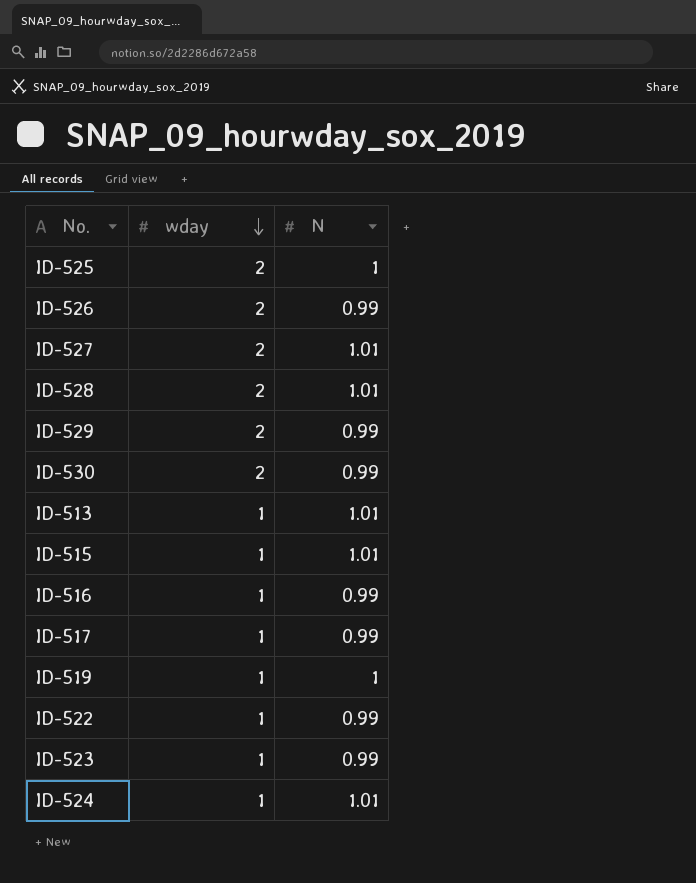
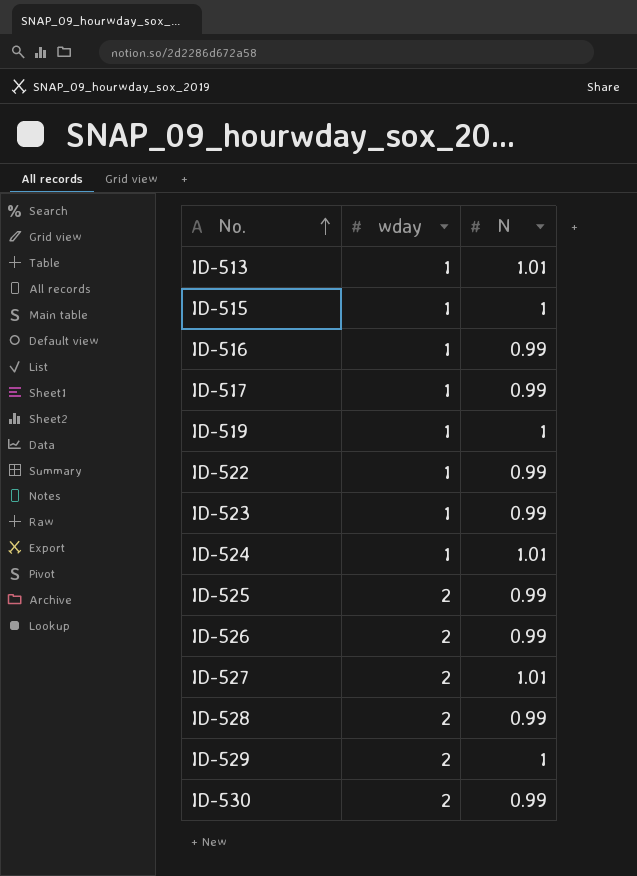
row order: wday descending -> No. ascending
ID-515 | N: 1.01 -> 1
ID-525 | N: 1 -> 0.99
ID-528 | N: 1.01 -> 0.99
ID-529 | N: 0.99 -> 1

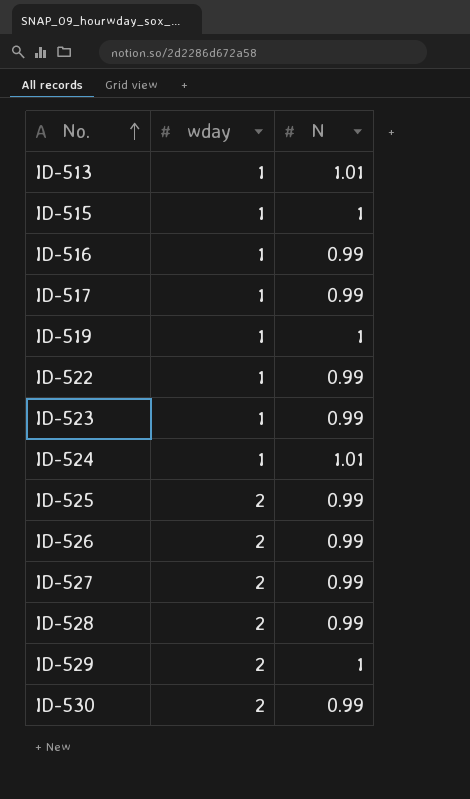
ID-527 | N: 1.01 -> 0.99

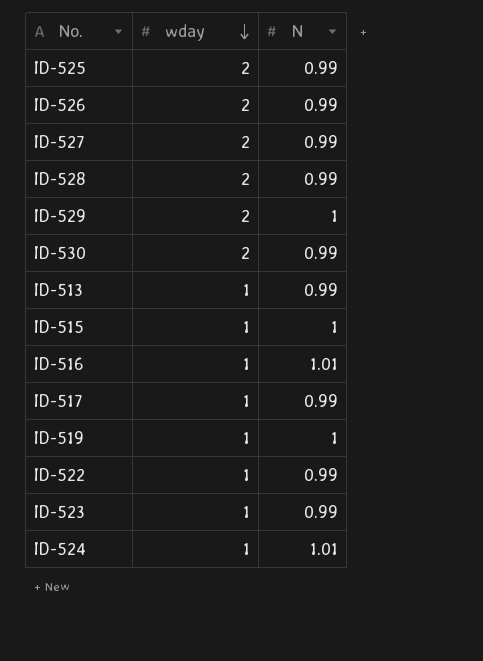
row order: No. ascending -> wday descending
ID-513 | N: 1.01 -> 0.99
ID-516 | N: 0.99 -> 1.01

